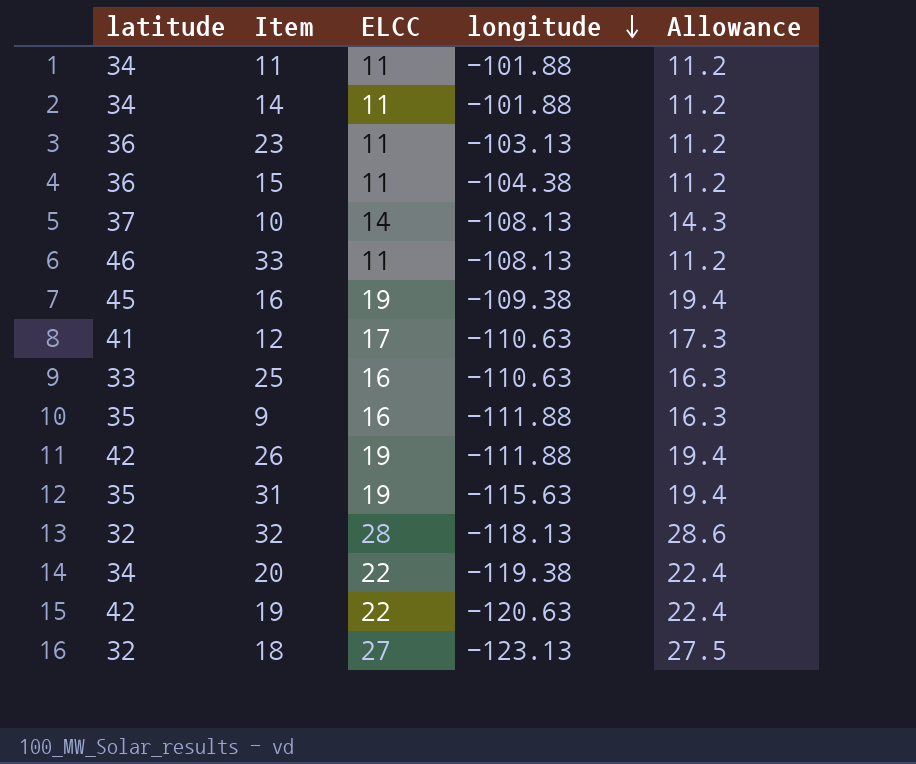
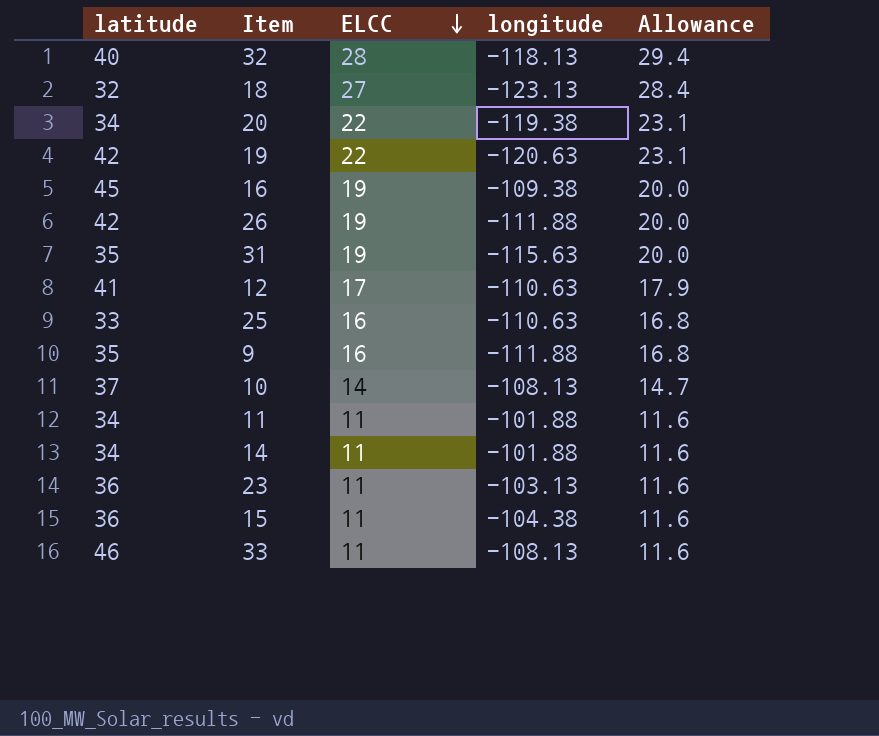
row order: longitude descending -> ELCC descending
column Allowance | formula: [ELCC] * 1.02 -> [ELCC] * 1.05
32 | latitude: 32 -> 40

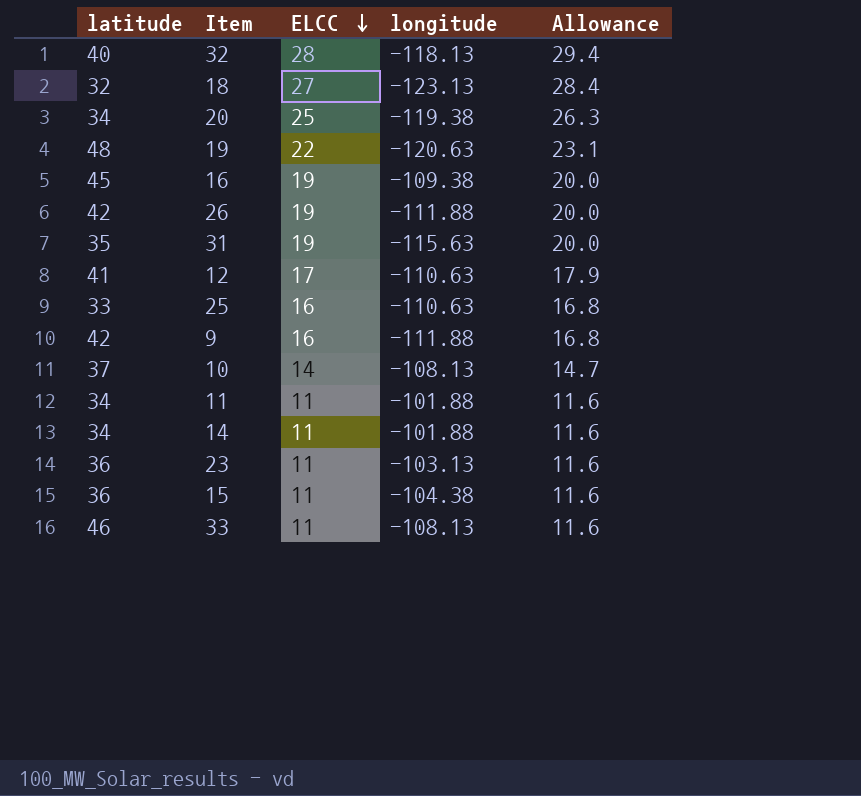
20 | ELCC: 22 -> 25
20 | Allowance: 23.1 -> 26.3
19 | latitude: 42 -> 48
9 | latitude: 35 -> 42

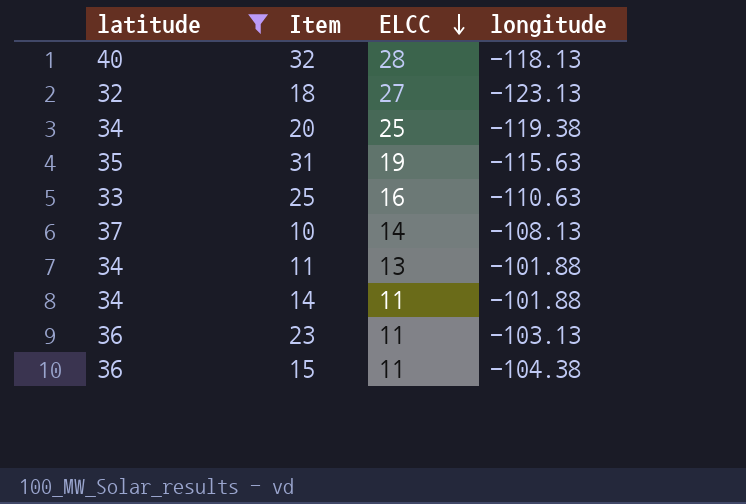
filter: none -> latitude <= 40
column Allowance | formula: [ELCC] * 1.05 -> none
11 | ELCC: 11 -> 13

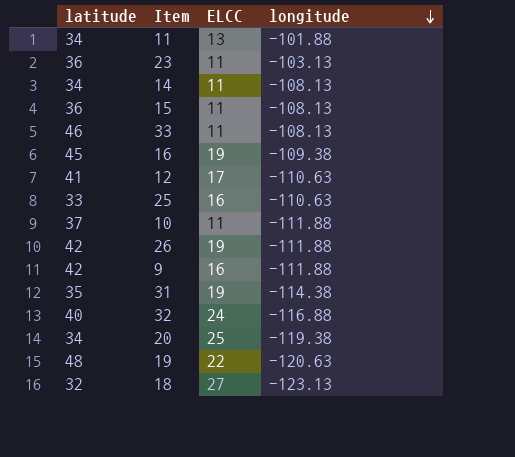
filter: latitude <= 40 -> none
row order: ELCC descending -> longitude descending
14 | longitude: -101.88 -> -108.13
15 | longitude: -104.38 -> -108.13
10 | ELCC: 14 -> 11
10 | longitude: -108.13 -> -111.88
31 | longitude: -115.63 -> -114.38
32 | ELCC: 28 -> 24
32 | longitude: -118.13 -> -116.88

